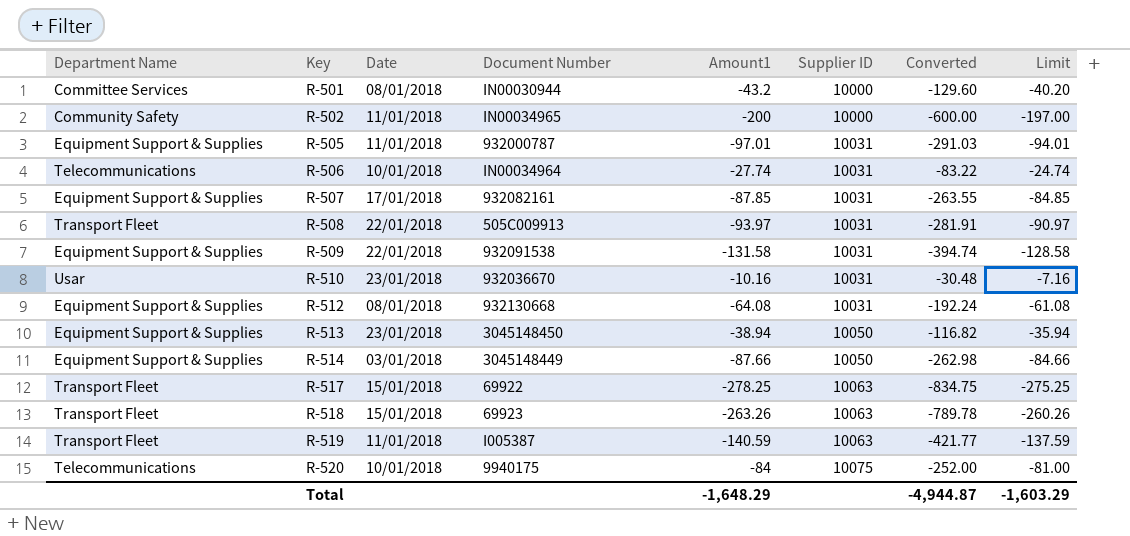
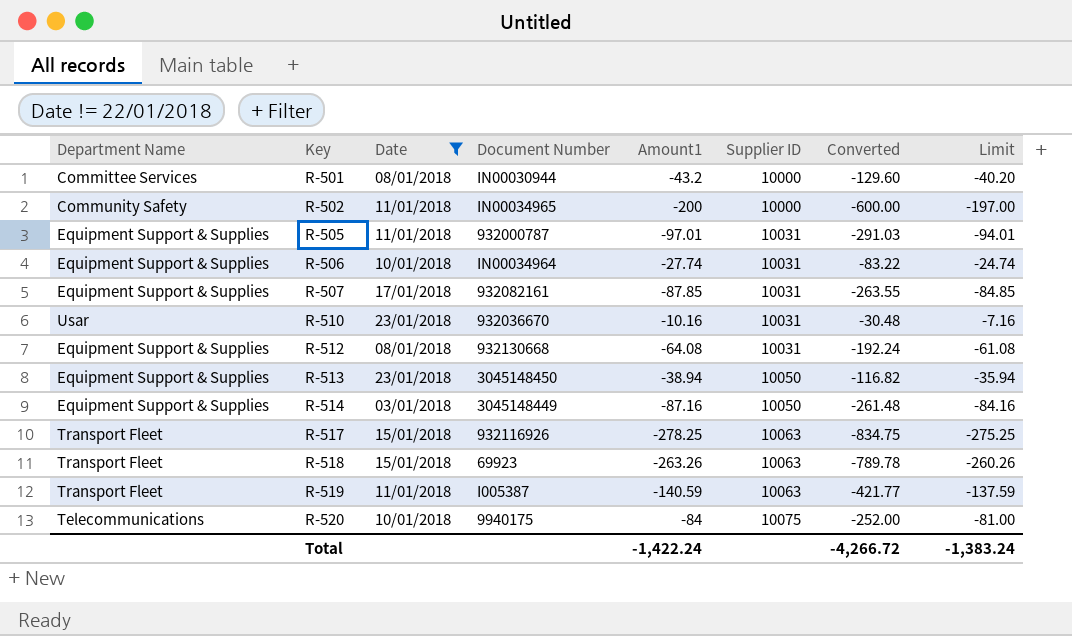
filter: none -> Date != 22/01/2018
R-506 | Department Name: Telecommunications -> Equipment Support & Supplies
R-514 | Amount1: -87.66 -> -87.16
R-514 | Converted: -262.98 -> -261.48
R-514 | Limit: -84.66 -> -84.16
R-517 | Document Number: 69922 -> 932116926
Total | Amount1: -1,648.29 -> -1,422.24
Total | Converted: -4,944.87 -> -4,266.72
Total | Limit: -1,603.29 -> -1,383.24

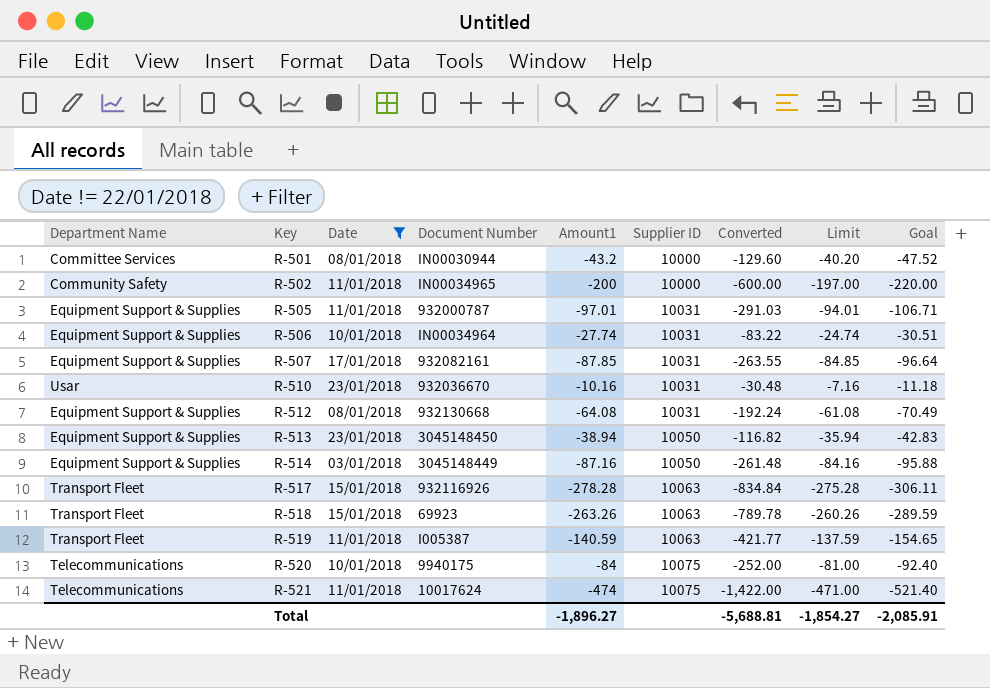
column Goal | formula: none -> [Amount1] * 1.1
R-517 | Amount1: -278.25 -> -278.28
R-517 | Converted: -834.75 -> -834.84
R-517 | Limit: -275.25 -> -275.28
row R-521: none -> Telecommunications | 11/01/2018 | 10017624 | -474 | 10075 | -1,422.00 | -471.00 | -521.40
Total | Amount1: -1,422.24 -> -1,896.27
Total | Converted: -4,266.72 -> -5,688.81
Total | Limit: -1,383.24 -> -1,854.27

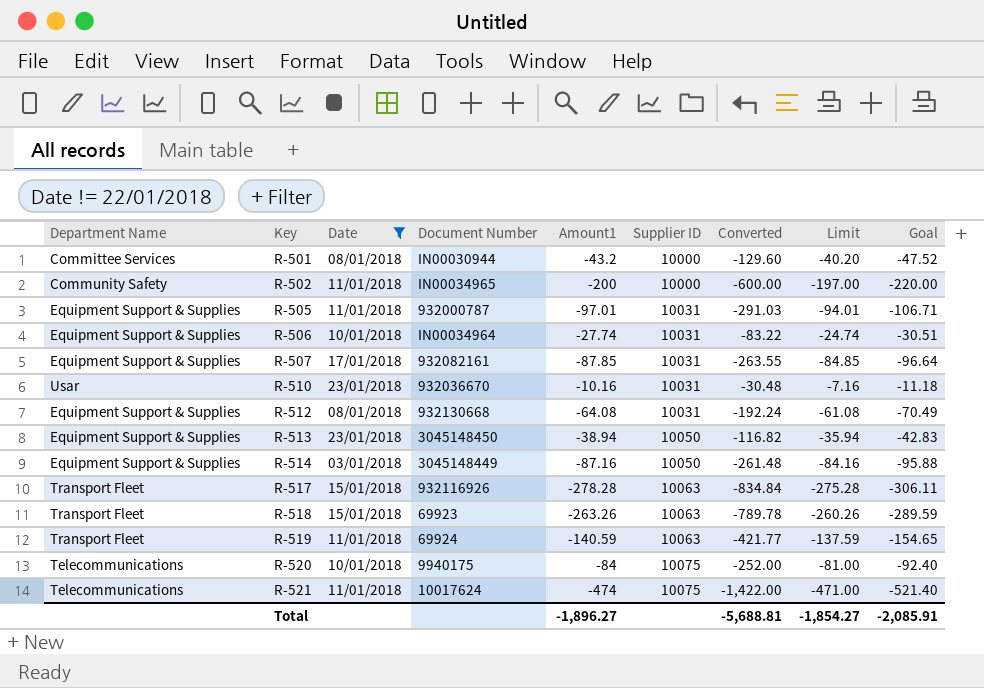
R-519 | Document Number: I005387 -> 69924

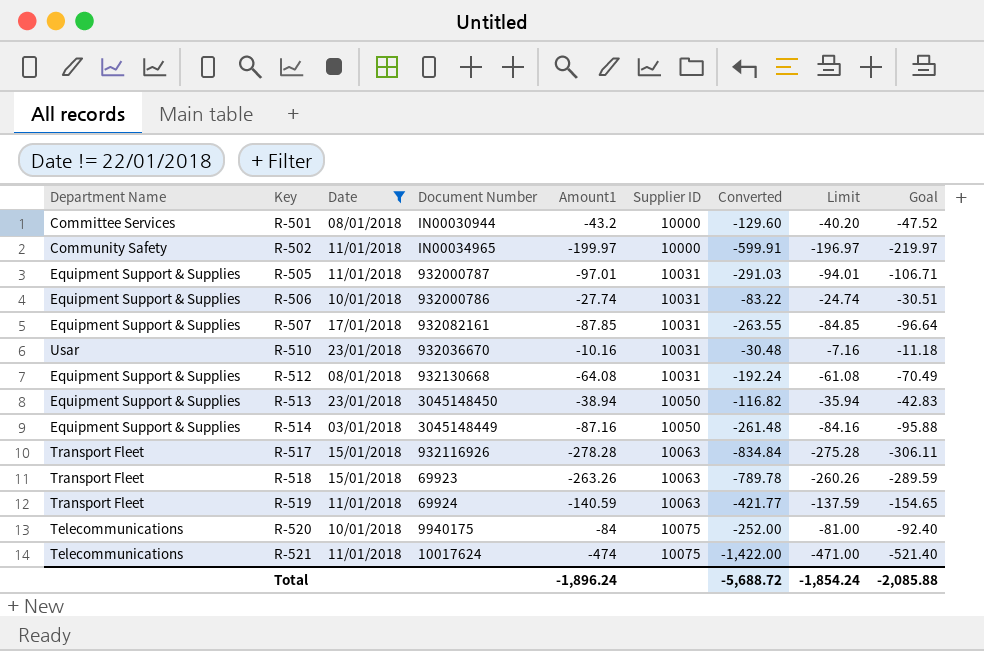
R-502 | Amount1: -200 -> -199.97
R-502 | Converted: -600.00 -> -599.91
R-502 | Limit: -197.00 -> -196.97
R-502 | Goal: -220.00 -> -219.97
R-506 | Document Number: IN00034964 -> 932000786
Total | Amount1: -1,896.27 -> -1,896.24
Total | Converted: -5,688.81 -> -5,688.72
Total | Limit: -1,854.27 -> -1,854.24
Total | Goal: -2,085.91 -> -2,085.88

